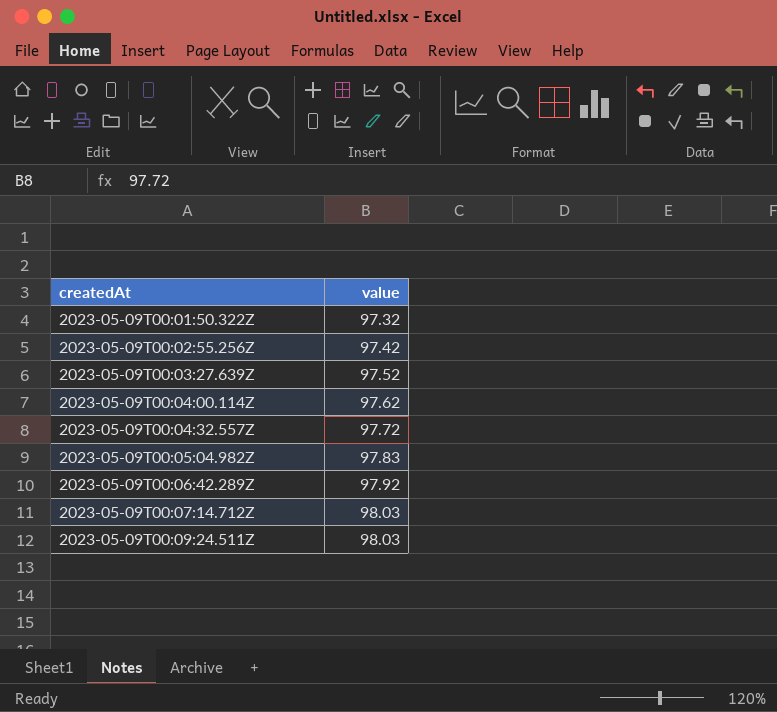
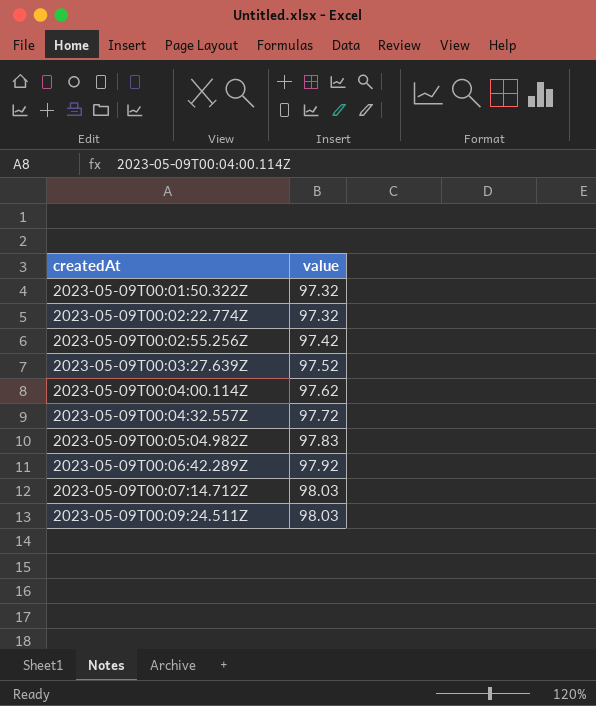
row 2023-05-09T00:02:22.774Z: none -> 97.32

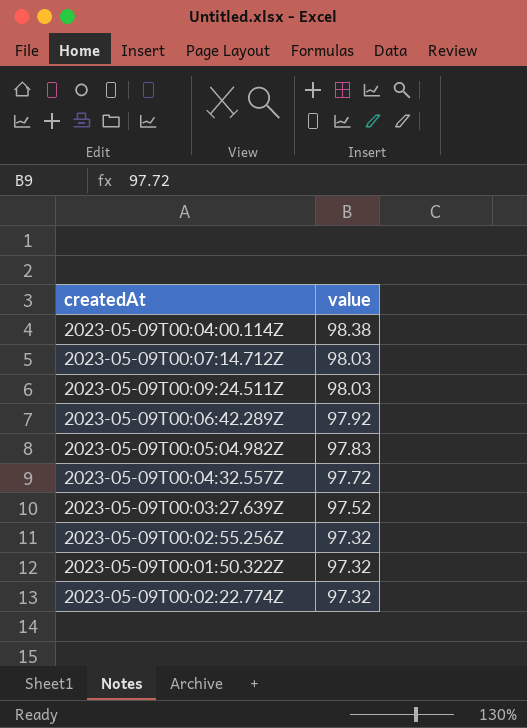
row order: createdAt ascending -> value descending
2023-05-09T00:04:00.114Z | value: 97.62 -> 98.38
2023-05-09T00:02:55.256Z | value: 97.42 -> 97.32

